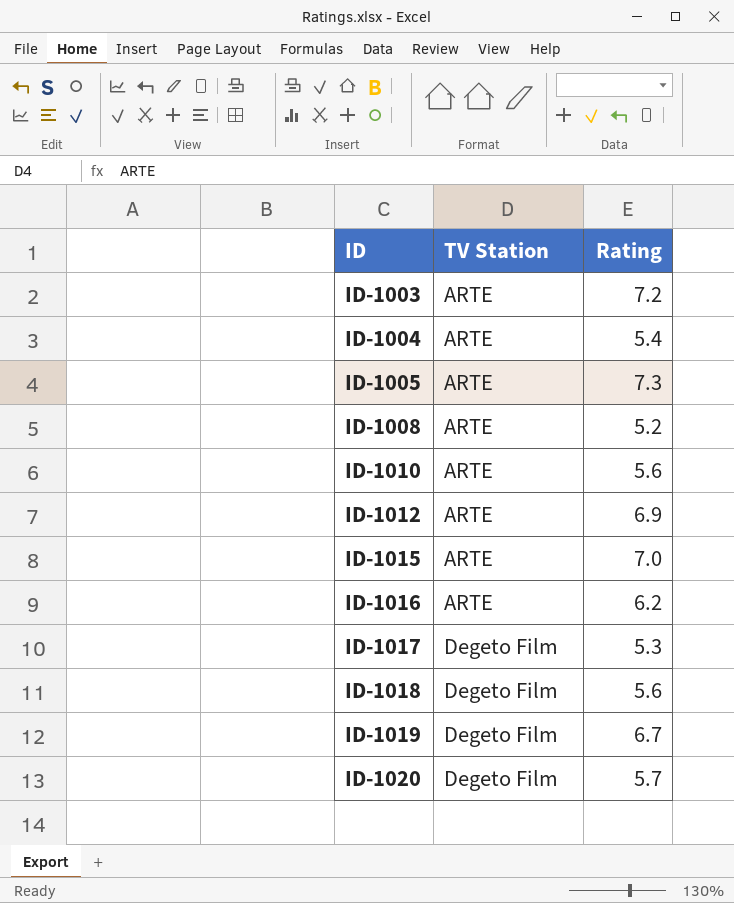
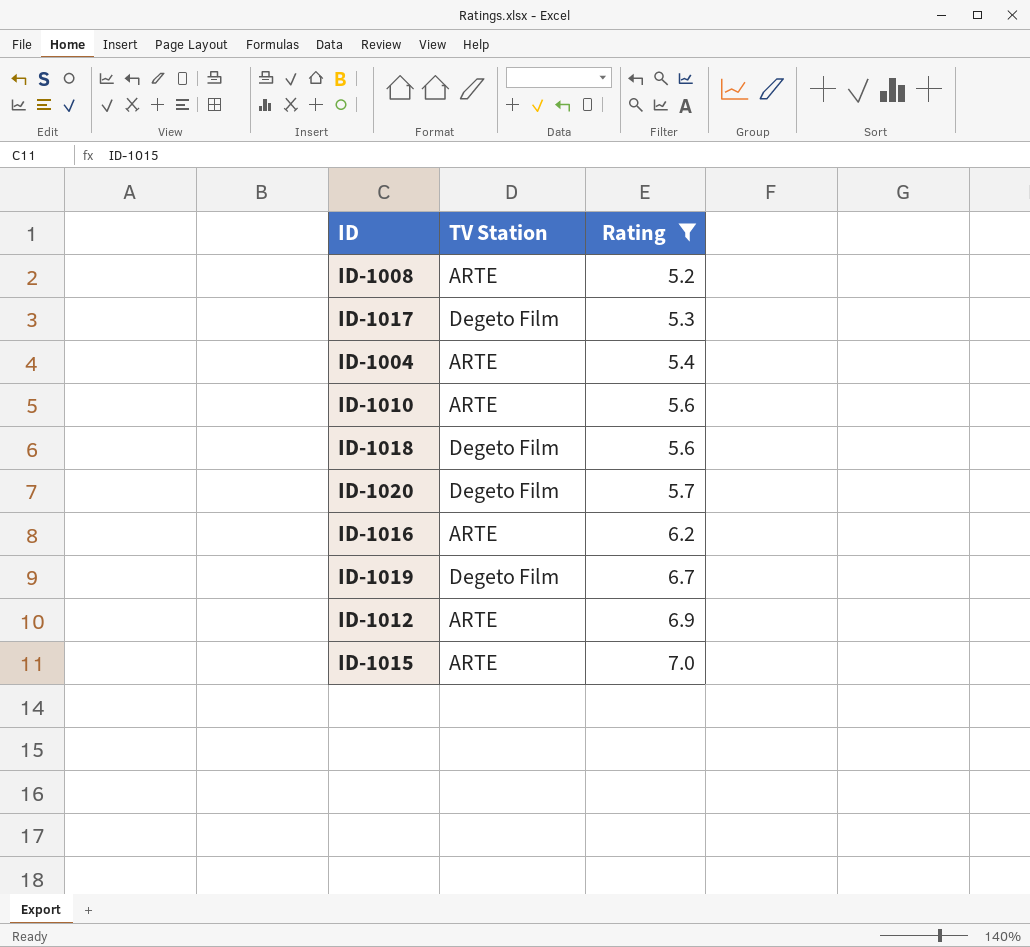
filter: none -> Rating <= 7.0
row order: ID ascending -> Rating ascending

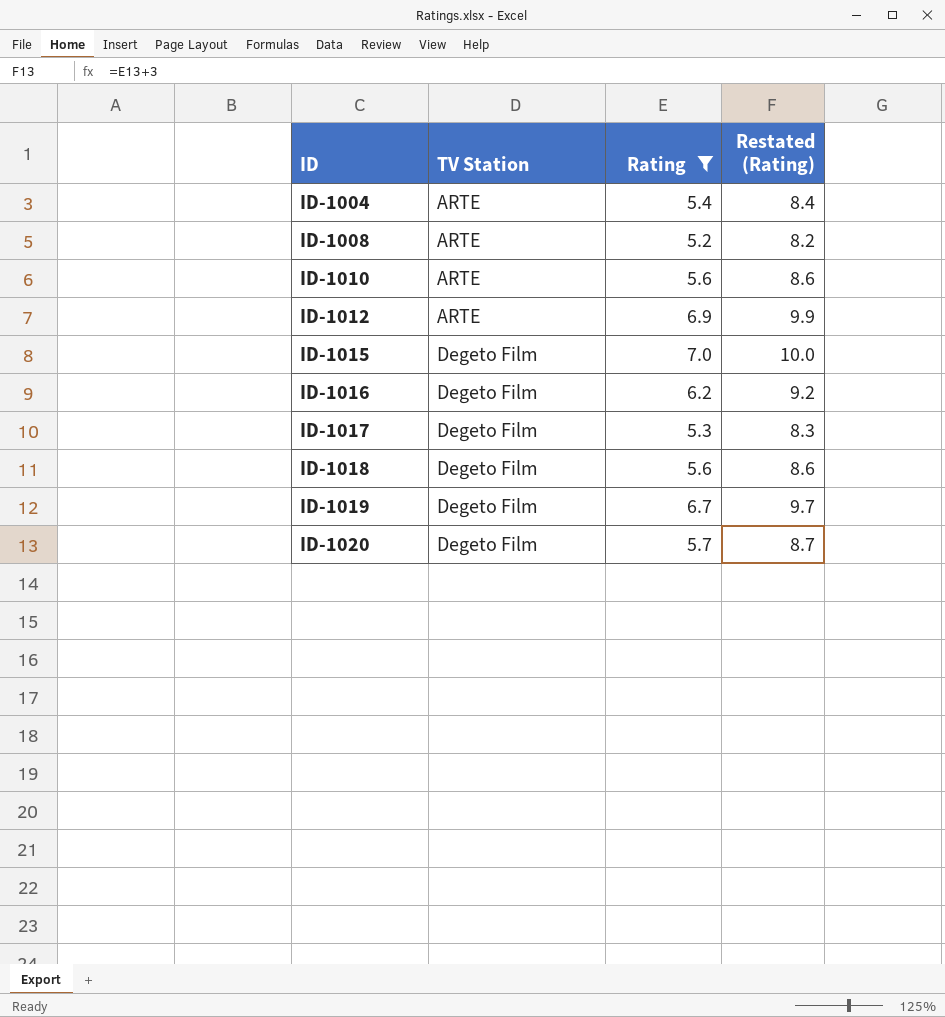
row order: Rating ascending -> ID ascending
column Restated (Rating) | formula: none -> [Rating] + 3
ID-1015 | TV Station: ARTE -> Degeto Film
ID-1016 | TV Station: ARTE -> Degeto Film

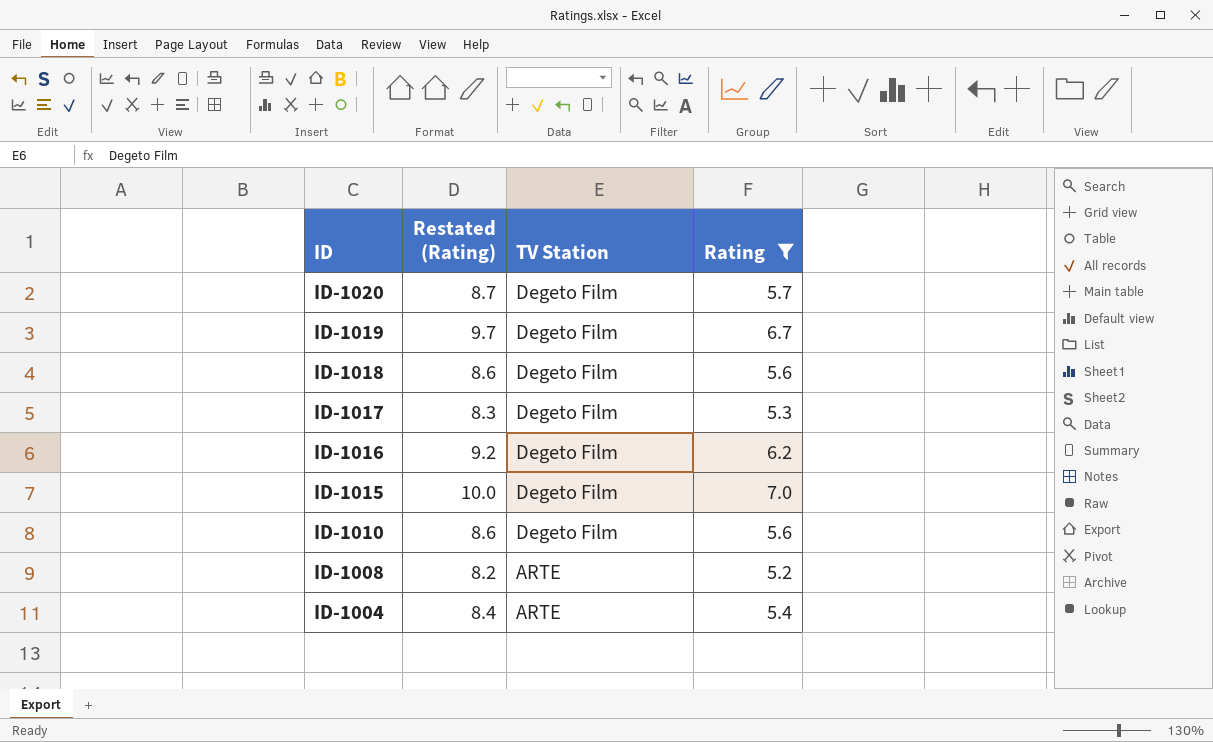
row order: ID ascending -> ID descending
column Restated (Rating) | position: 4 -> 2
row ID-1012: ARTE | 6.9 | 9.9 -> none
ID-1010 | TV Station: ARTE -> Degeto Film

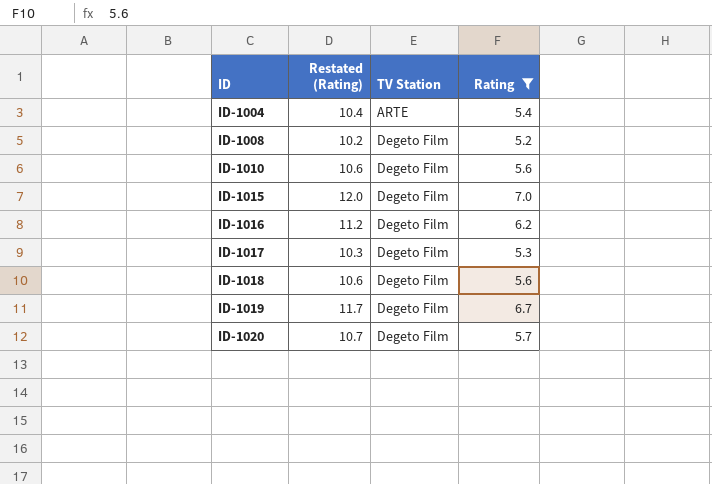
row order: ID descending -> ID ascending
column Restated (Rating) | formula: [Rating] + 3 -> [Rating] + 5
ID-1008 | TV Station: ARTE -> Degeto Film

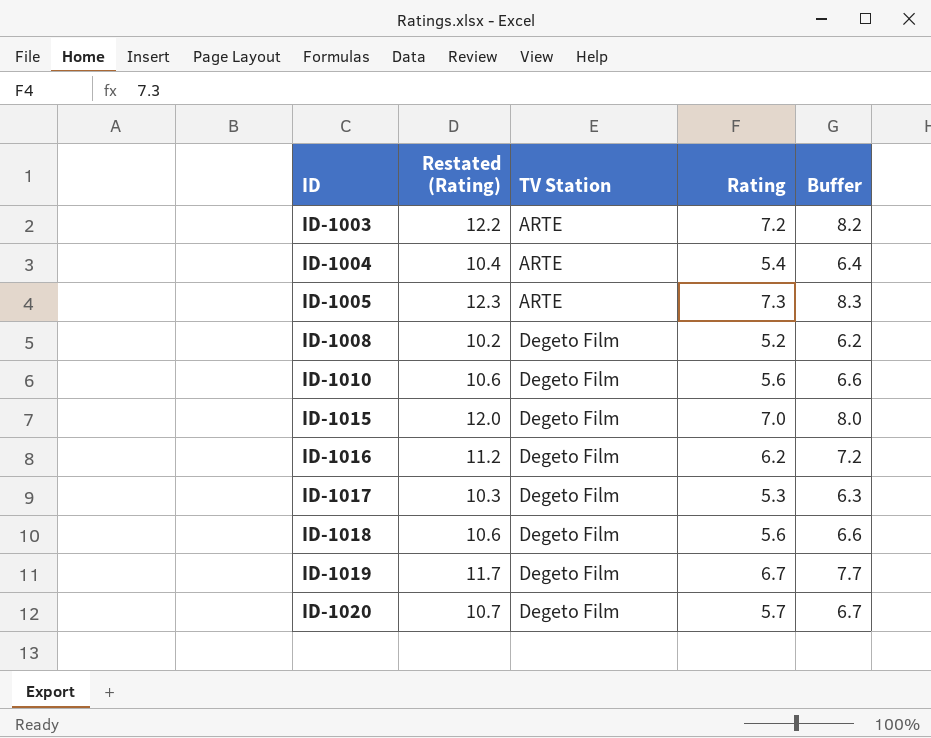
filter: Rating <= 7.0 -> none
column Buffer | formula: none -> [Rating] + 1

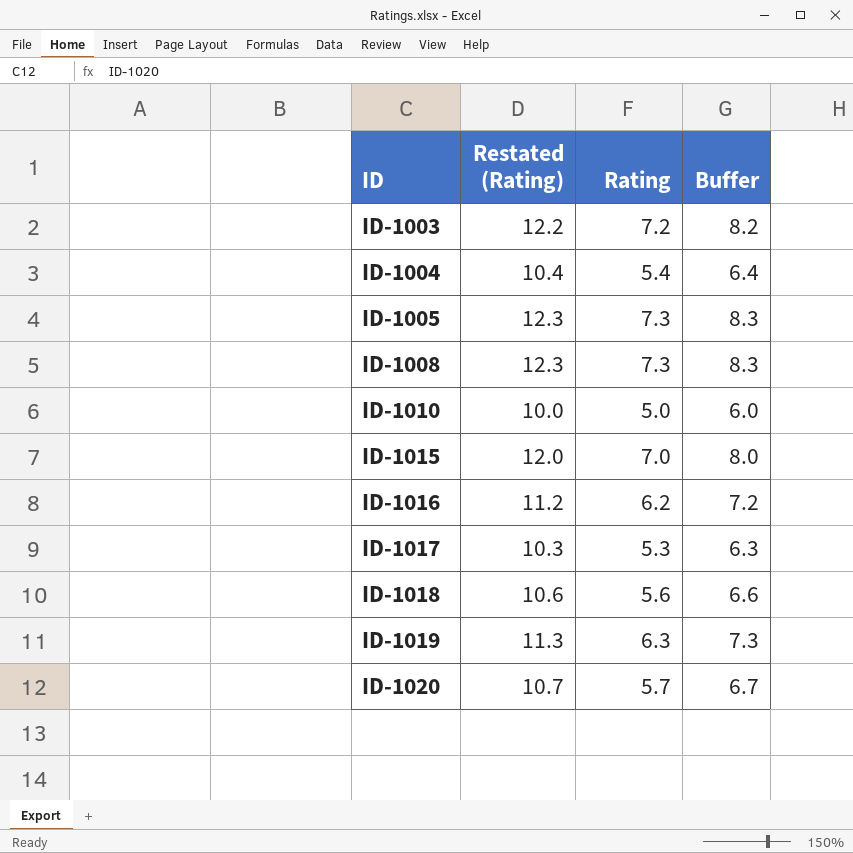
column TV Station | position: 3 -> none
ID-1008 | Restated (Rating): 10.2 -> 12.3
ID-1008 | Rating: 5.2 -> 7.3
ID-1008 | Buffer: 6.2 -> 8.3
ID-1010 | Restated (Rating): 10.6 -> 10.0
ID-1010 | Rating: 5.6 -> 5.0
ID-1010 | Buffer: 6.6 -> 6.0
ID-1019 | Restated (Rating): 11.7 -> 11.3
ID-1019 | Rating: 6.7 -> 6.3
ID-1019 | Buffer: 7.7 -> 7.3

